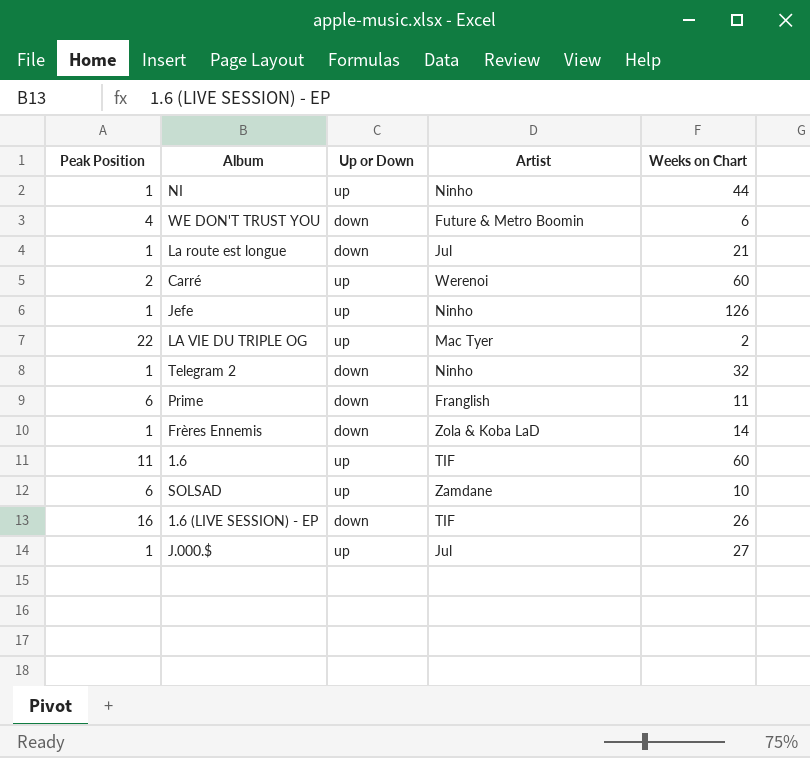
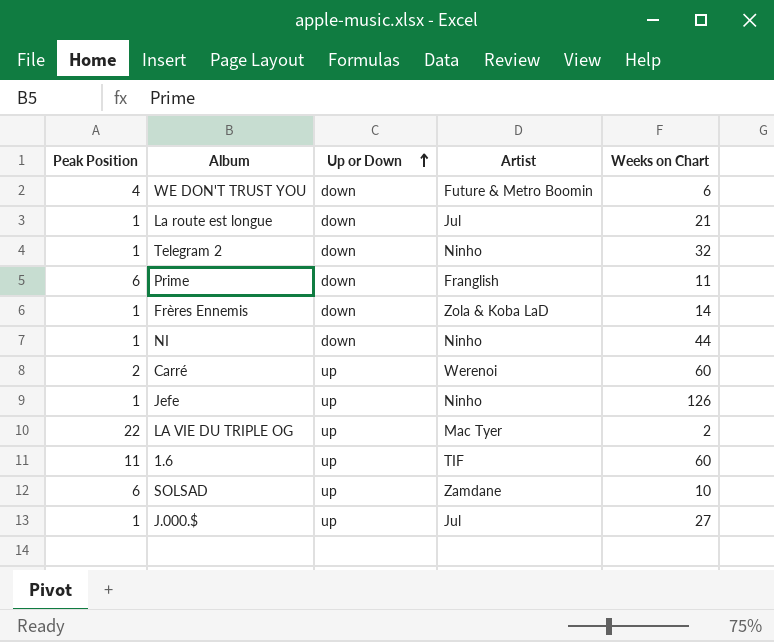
row order: none -> Up or Down ascending
row 1.6 (LIVE SESSION) - EP: 16 | down | TIF | 26 -> none
NI | Up or Down: up -> down

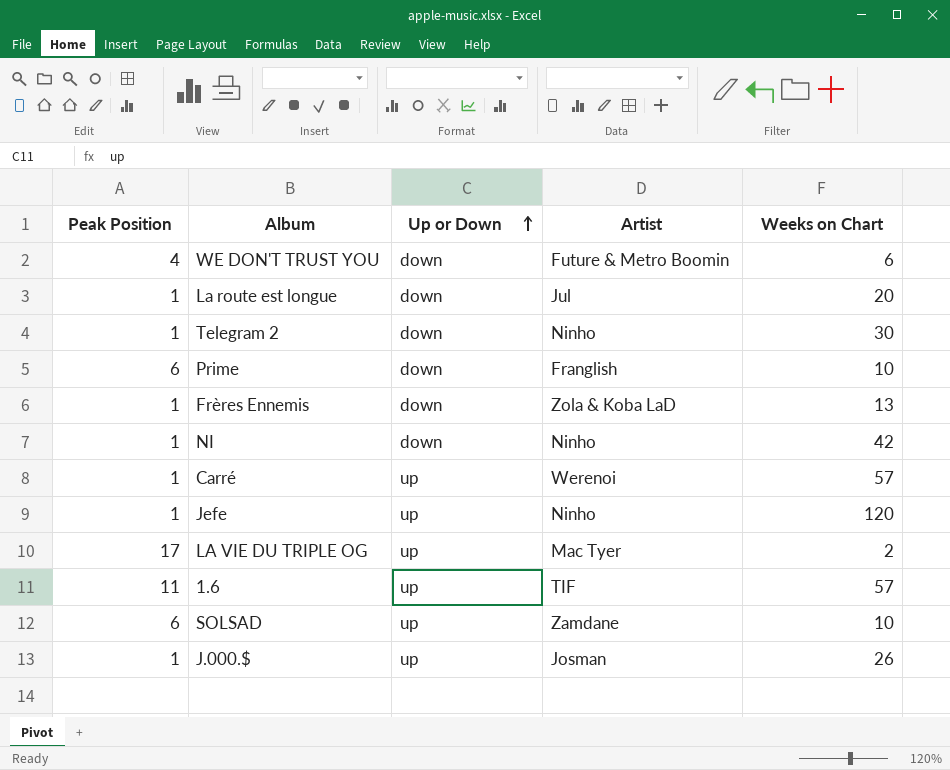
La route est longue | Weeks on Chart: 21 -> 20
Telegram 2 | Weeks on Chart: 32 -> 30
Prime | Weeks on Chart: 11 -> 10
Frères Ennemis | Weeks on Chart: 14 -> 13
NI | Weeks on Chart: 44 -> 42
Carré | Peak Position: 2 -> 1
Carré | Weeks on Chart: 60 -> 57
Jefe | Weeks on Chart: 126 -> 120
LA VIE DU TRIPLE OG | Peak Position: 22 -> 17
1.6 | Weeks on Chart: 60 -> 57
J.000.$ | Artist: Jul -> Josman
J.000.$ | Weeks on Chart: 27 -> 26

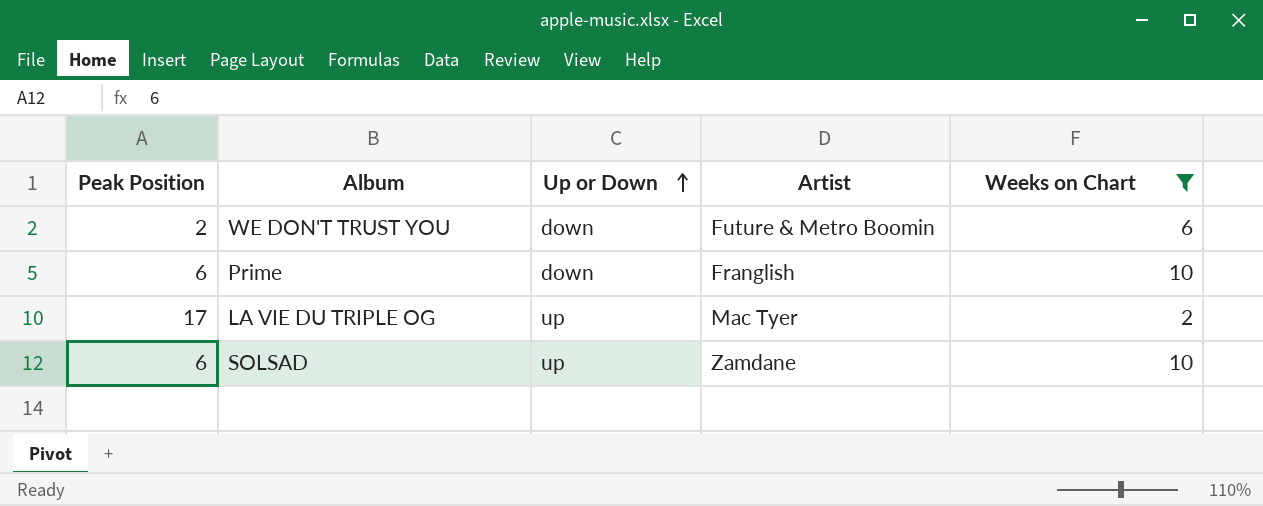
filter: none -> Weeks on Chart <= 10
WE DON'T TRUST YOU | Peak Position: 4 -> 2

